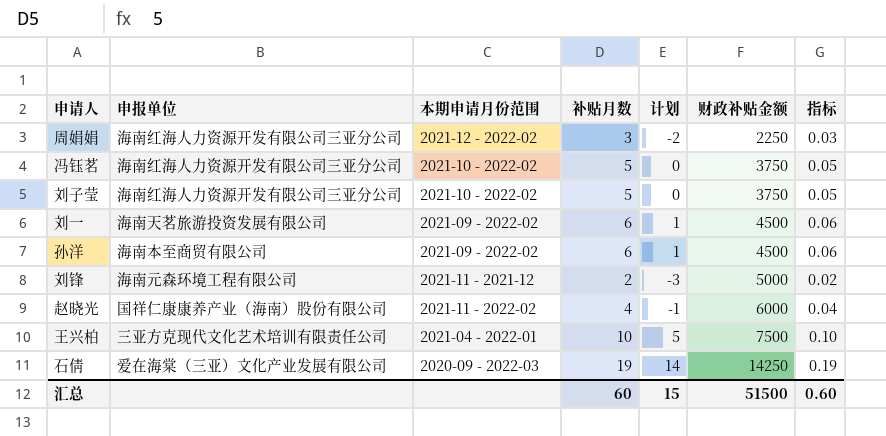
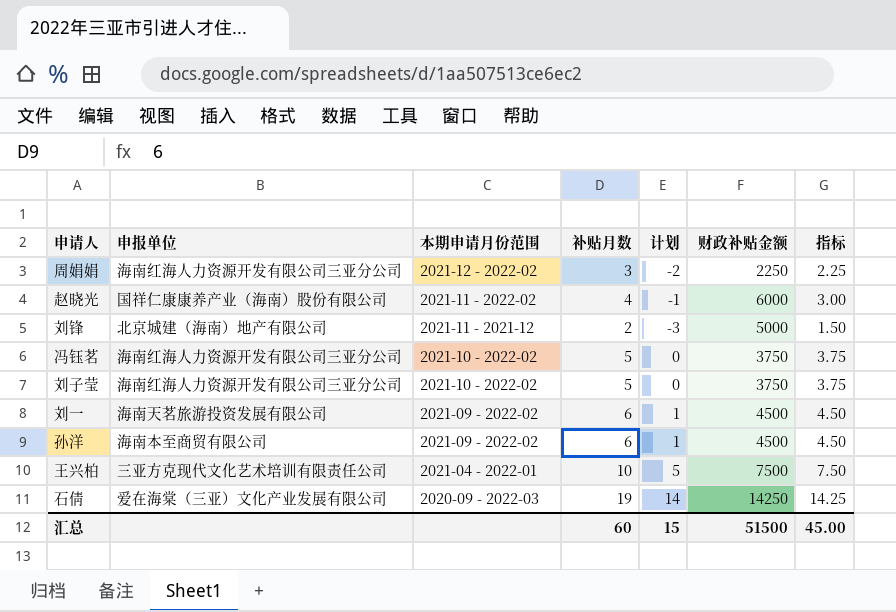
row order: 财政补贴金额 ascending -> 本期申请月份范围 descending
column 指标 | formula: [补贴月数] * 0.01 -> [补贴月数] * 0.75
刘锋 | 申报单位: 海南元森环境工程有限公司 -> 北京城建（海南）地产有限公司
汇总 | 指标: 0.60 -> 45.00

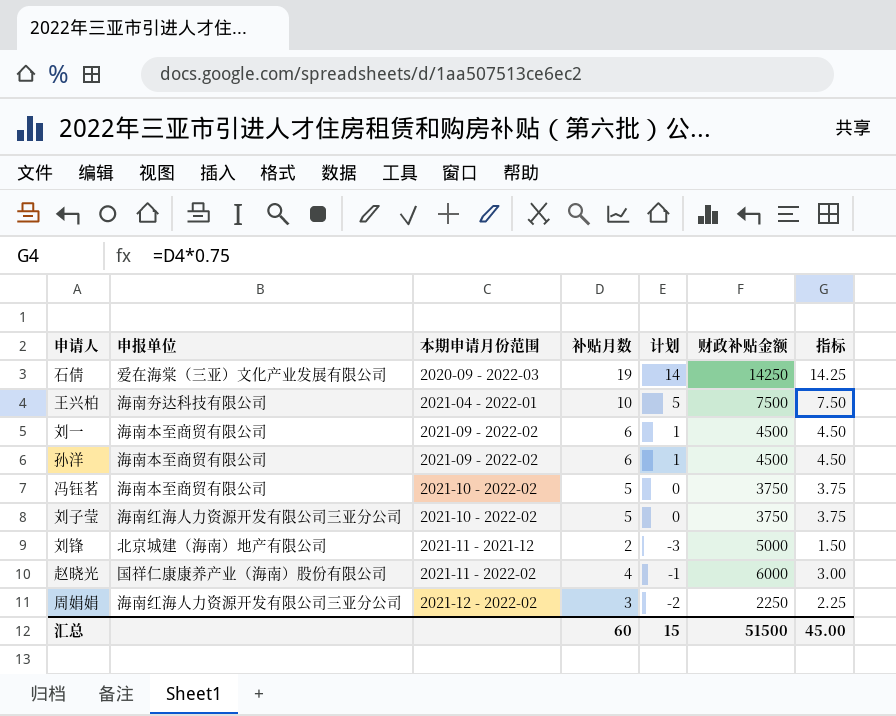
row order: 本期申请月份范围 descending -> 本期申请月份范围 ascending
王兴柏 | 申报单位: 三亚方克现代文化艺术培训有限责任公司 -> 海南夯达科技有限公司
刘一 | 申报单位: 海南天茗旅游投资发展有限公司 -> 海南本至商贸有限公司
冯钰茗 | 申报单位: 海南红海人力资源开发有限公司三亚分公司 -> 海南本至商贸有限公司

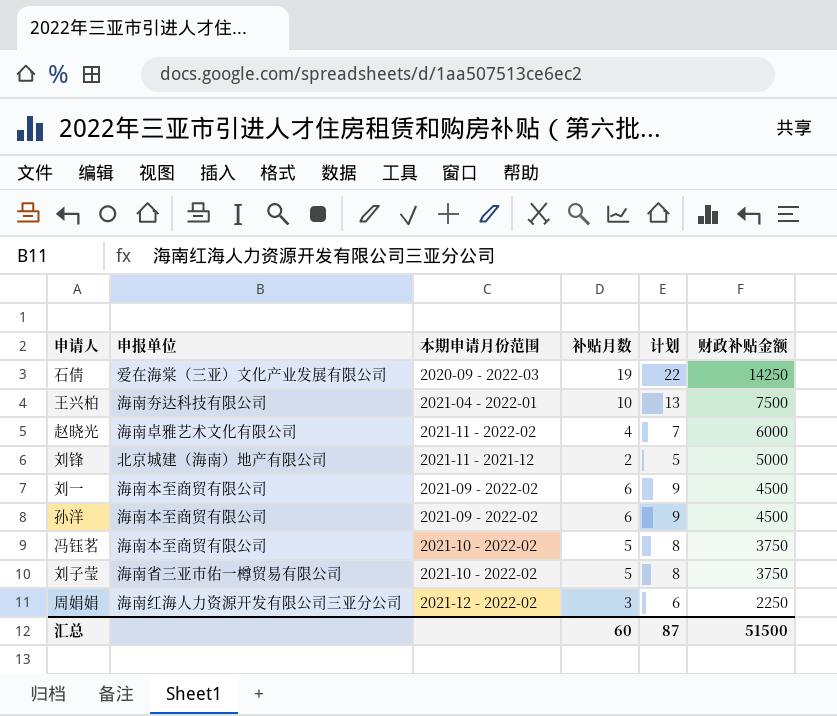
row order: 本期申请月份范围 ascending -> 财政补贴金额 descending
column 指标 | formula: [补贴月数] * 0.75 -> none
column 计划 | formula: [补贴月数] - 5 -> [补贴月数] + 3
赵晓光 | 申报单位: 国祥仁康康养产业（海南）股份有限公司 -> 海南卓雅艺术文化有限公司
刘子莹 | 申报单位: 海南红海人力资源开发有限公司三亚分公司 -> 海南省三亚市佑一樽贸易有限公司
汇总 | 计划: 15 -> 87

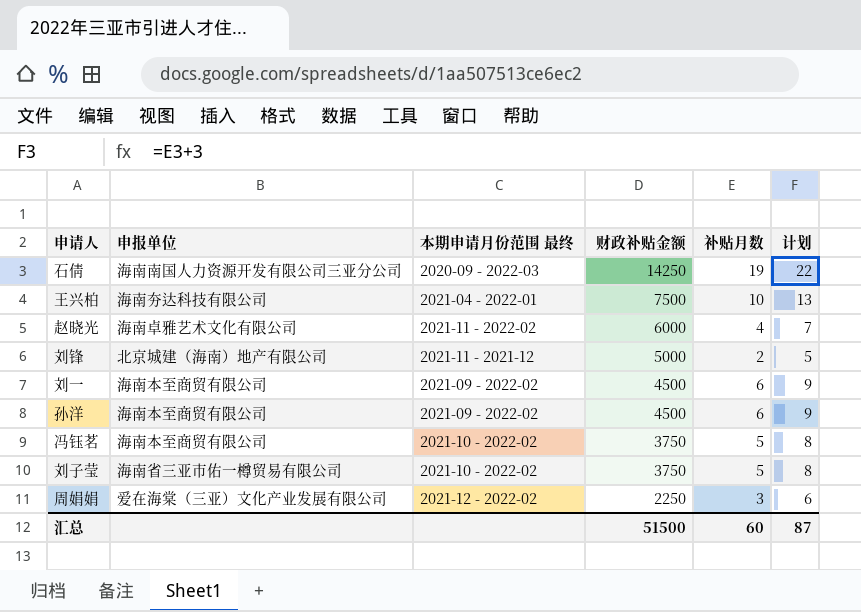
column name: 本期申请月份范围 -> 本期申请月份范围 最终
column 财政补贴金额 | position: 6 -> 4
石倩 | 申报单位: 爱在海棠（三亚）文化产业发展有限公司 -> 海南南国人力资源开发有限公司三亚分公司
周娟娟 | 申报单位: 海南红海人力资源开发有限公司三亚分公司 -> 爱在海棠（三亚）文化产业发展有限公司

